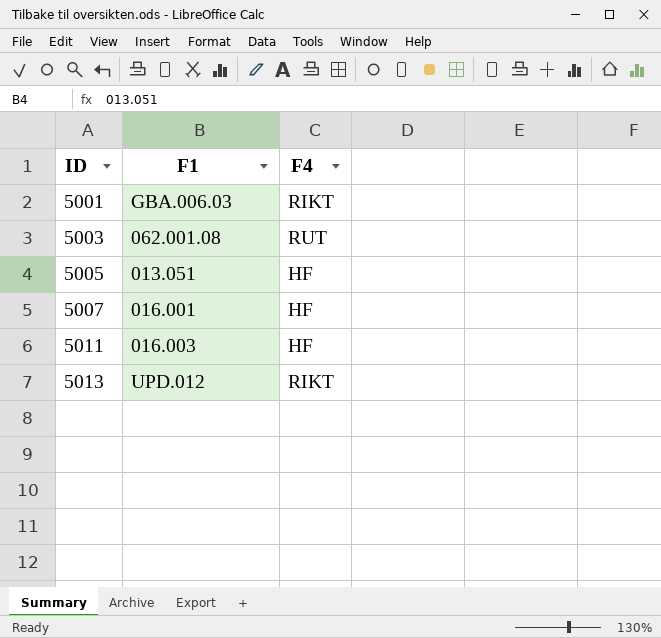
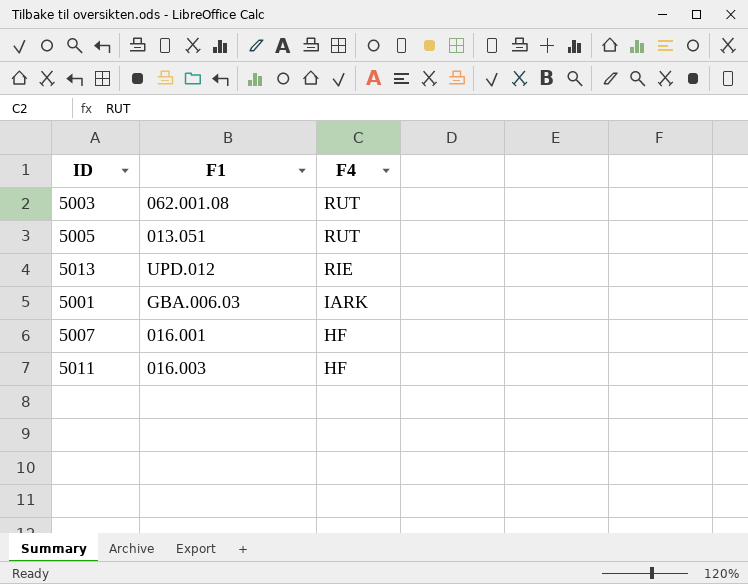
row order: ID ascending -> F4 descending
5005 | F4: HF -> RUT
5013 | F4: RIKT -> RIE
5001 | F4: RIKT -> IARK

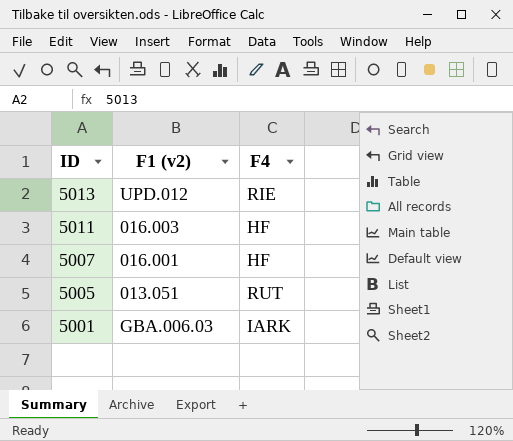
row order: F4 descending -> ID descending
column name: F1 -> F1 (v2)
row 5003: 062.001.08 | RUT -> none

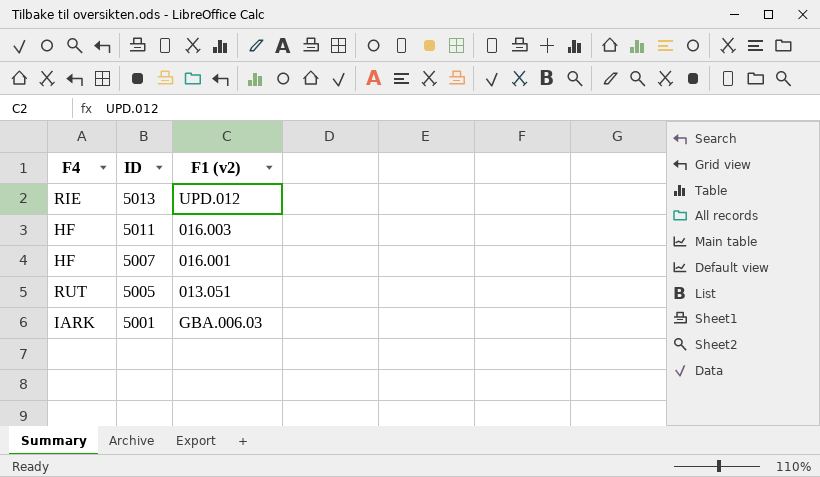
column F4 | position: 3 -> 1

